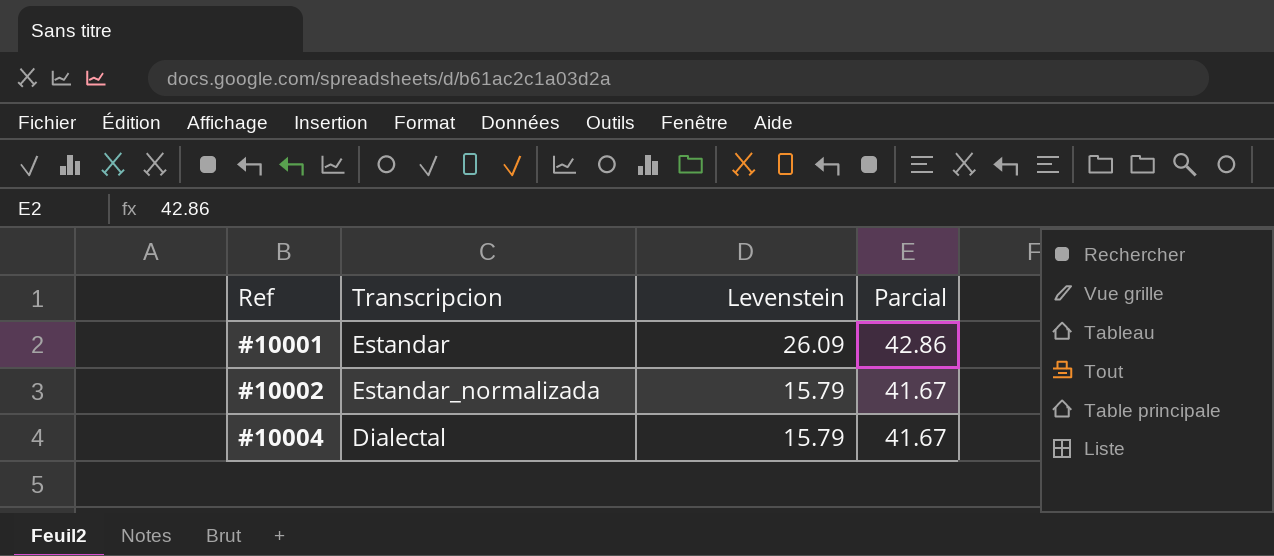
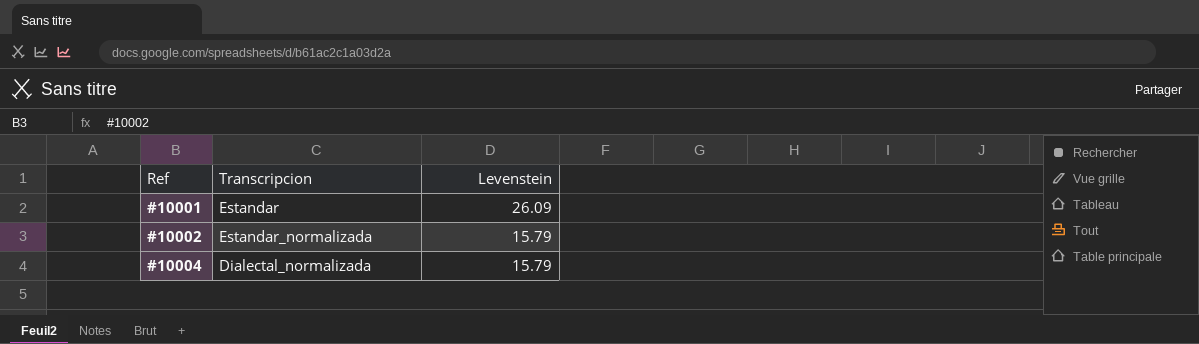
column Parcial | position: 4 -> none
#10004 | Transcripcion: Dialectal -> Dialectal_normalizada

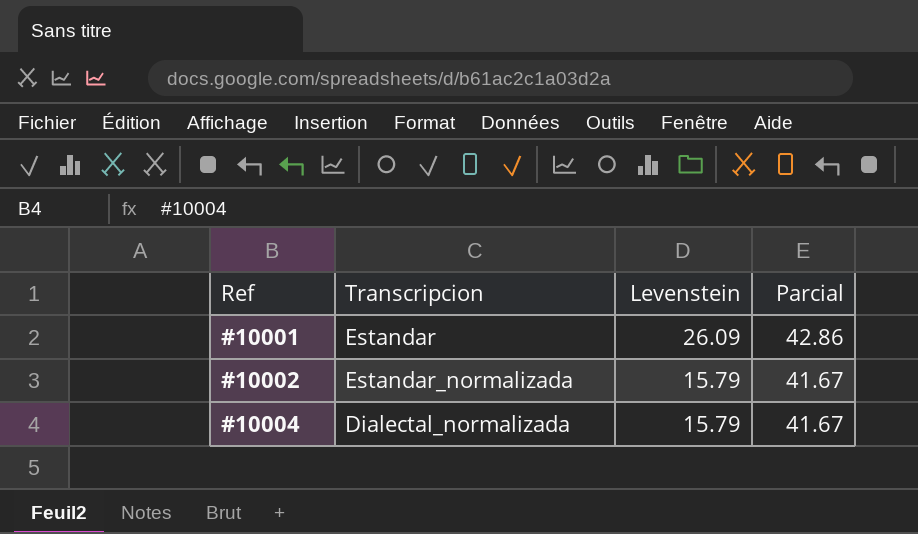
column Parcial | position: none -> 4

